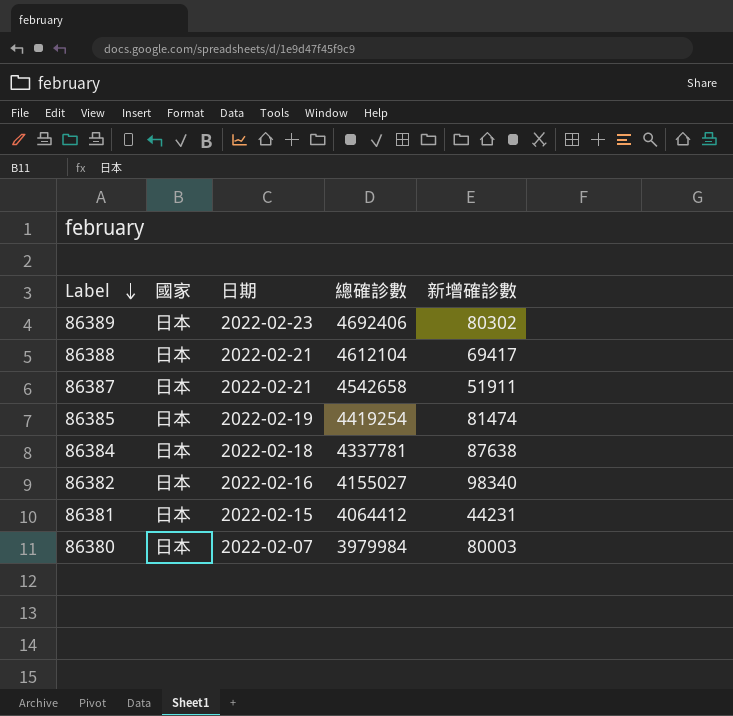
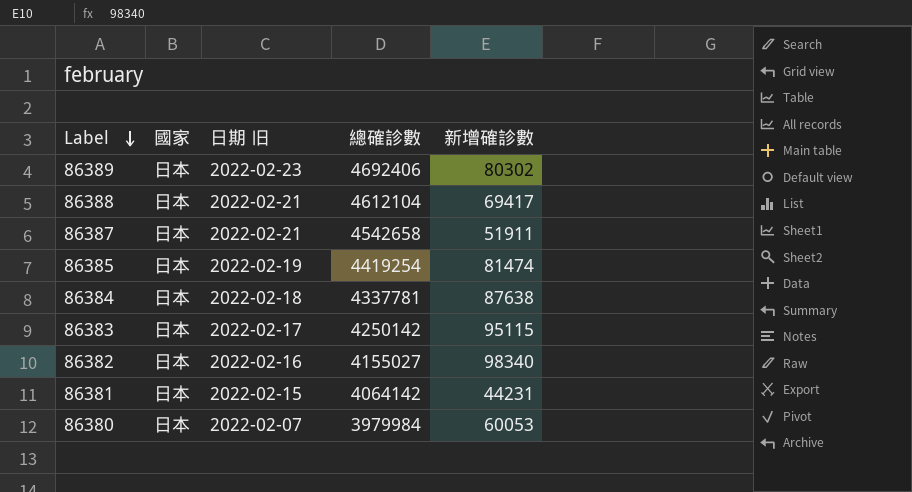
column name: 日期 -> 日期 旧
row 86383: none -> 日本 | 2022-02-17 | 4250142 | 95115
86381 | 總確診數: 4064412 -> 4064142
86380 | 新增確診數: 80003 -> 60053

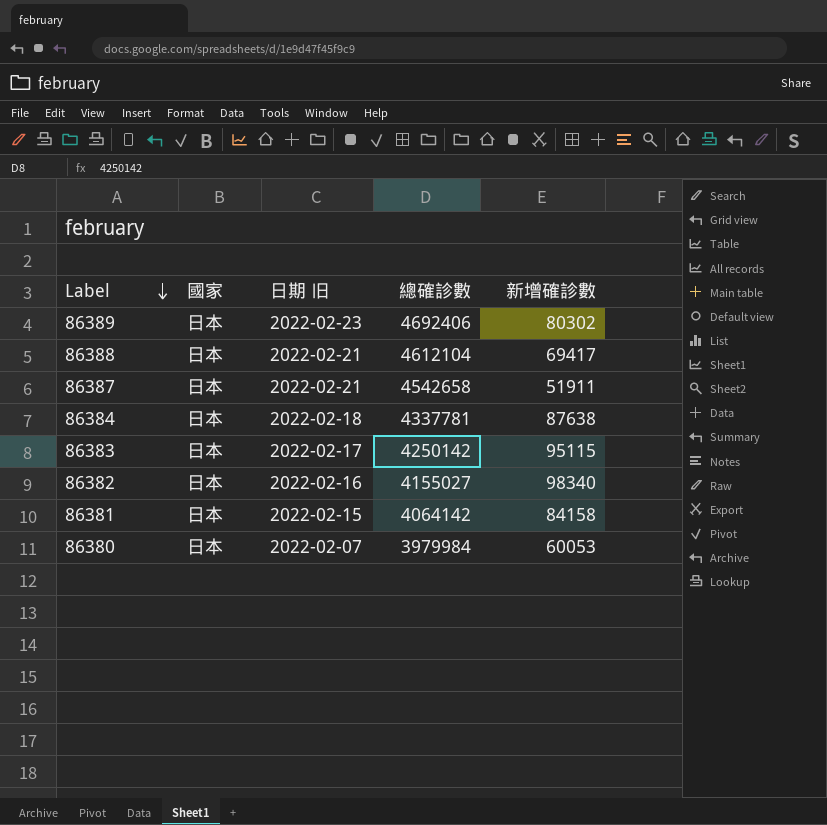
row 86385: 日本 | 2022-02-19 | 4419254 | 81474 -> none
86381 | 新增確診數: 44231 -> 84158

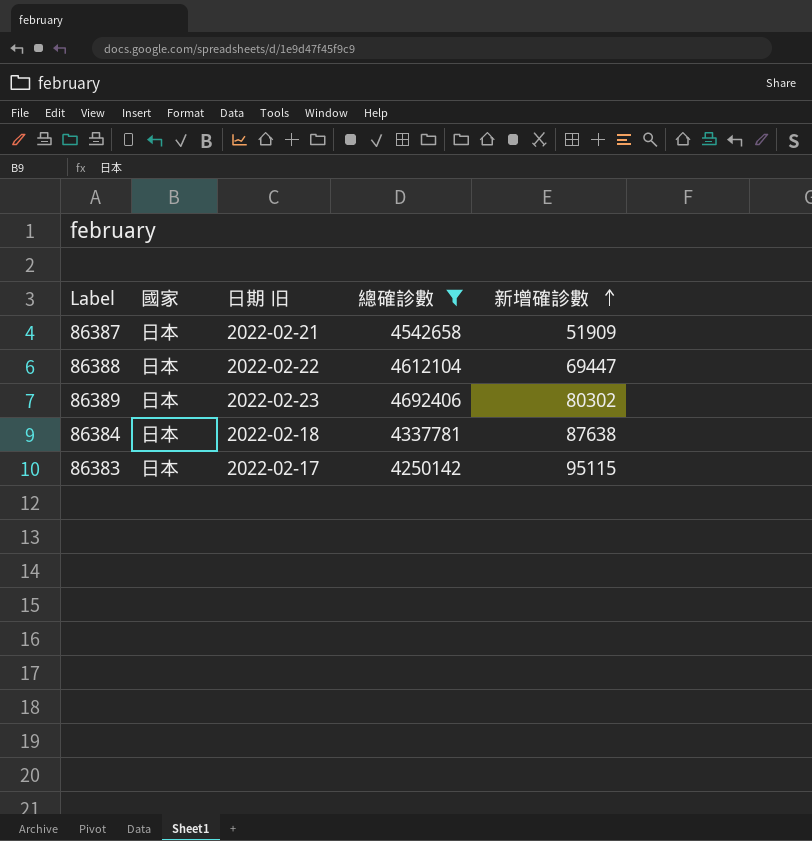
filter: none -> 總確診數 >= 4250142
row order: Label descending -> 新增確診數 ascending
86387 | 新增確診數: 51911 -> 51909
86388 | 日期 旧: 2022-02-21 -> 2022-02-22
86388 | 新增確診數: 69417 -> 69447

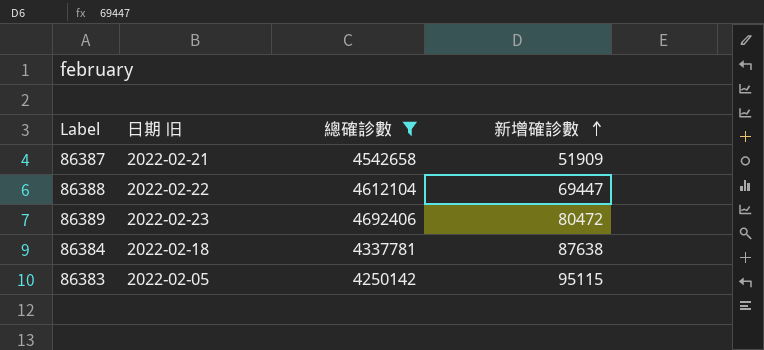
column 國家 | position: 2 -> none
86389 | 新增確診數: 80302 -> 80472
86383 | 日期 旧: 2022-02-17 -> 2022-02-05

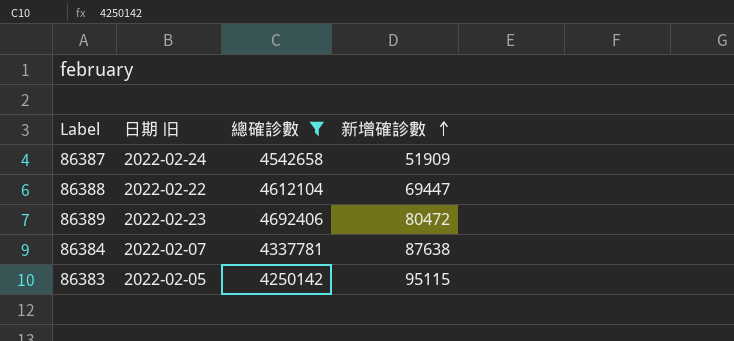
86387 | 日期 旧: 2022-02-21 -> 2022-02-24
86384 | 日期 旧: 2022-02-18 -> 2022-02-07

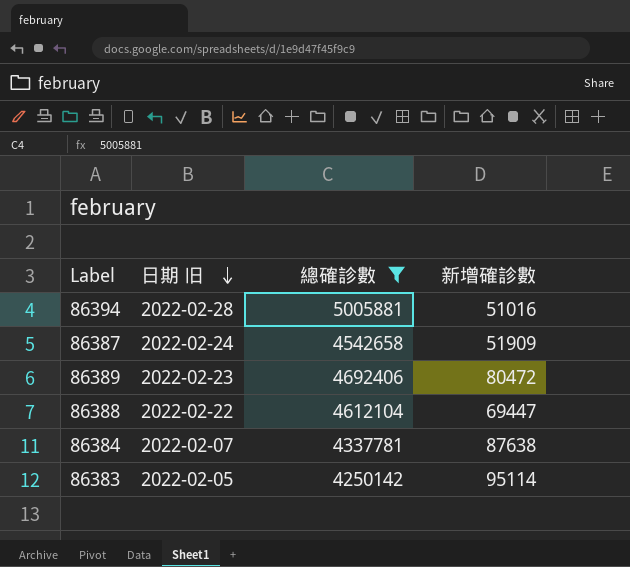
row order: 新增確診數 ascending -> 日期 旧 descending
row 86394: none -> 2022-02-28 | 5005881 | 51016
86383 | 新增確診數: 95115 -> 95114

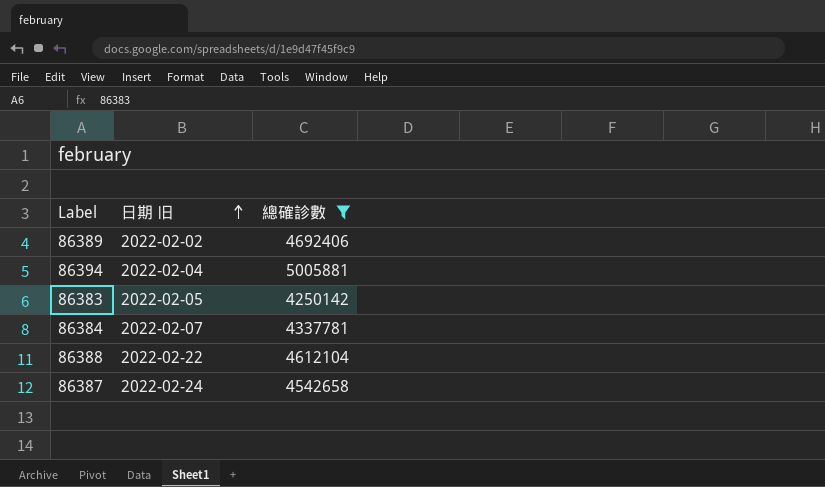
row order: 日期 旧 descending -> 日期 旧 ascending
column 新增確診數 | position: 4 -> none
86389 | 日期 旧: 2022-02-23 -> 2022-02-02
86394 | 日期 旧: 2022-02-28 -> 2022-02-04

